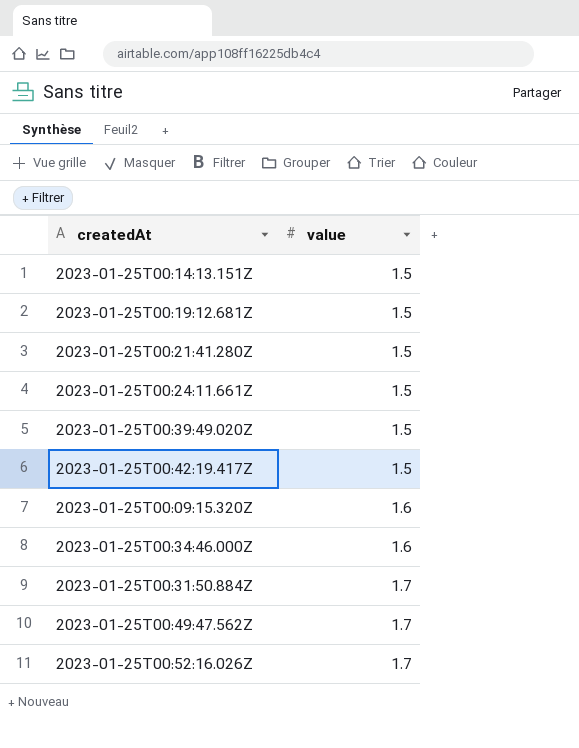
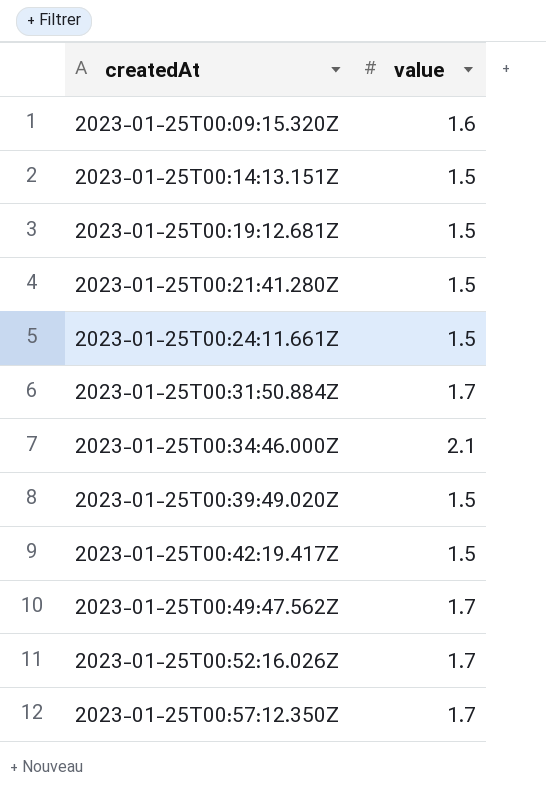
row order: value ascending -> createdAt ascending
2023-01-25T00:34:46.000Z | value: 1.6 -> 2.1
row 2023-01-25T00:57:12.350Z: none -> 1.7

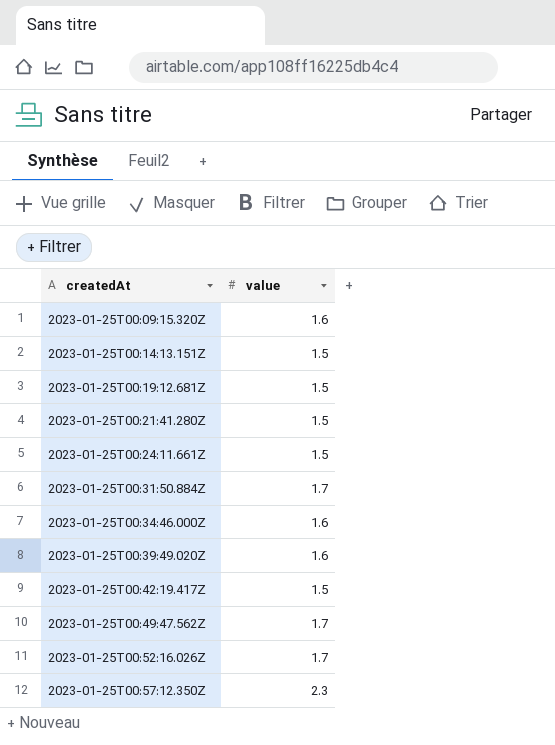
2023-01-25T00:34:46.000Z | value: 2.1 -> 1.6
2023-01-25T00:39:49.020Z | value: 1.5 -> 1.6
2023-01-25T00:57:12.350Z | value: 1.7 -> 2.3

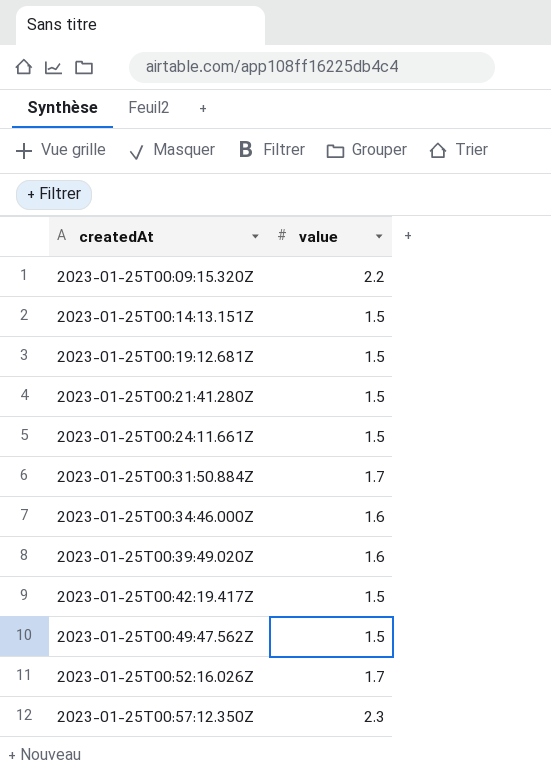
2023-01-25T00:09:15.320Z | value: 1.6 -> 2.2
2023-01-25T00:49:47.562Z | value: 1.7 -> 1.5

